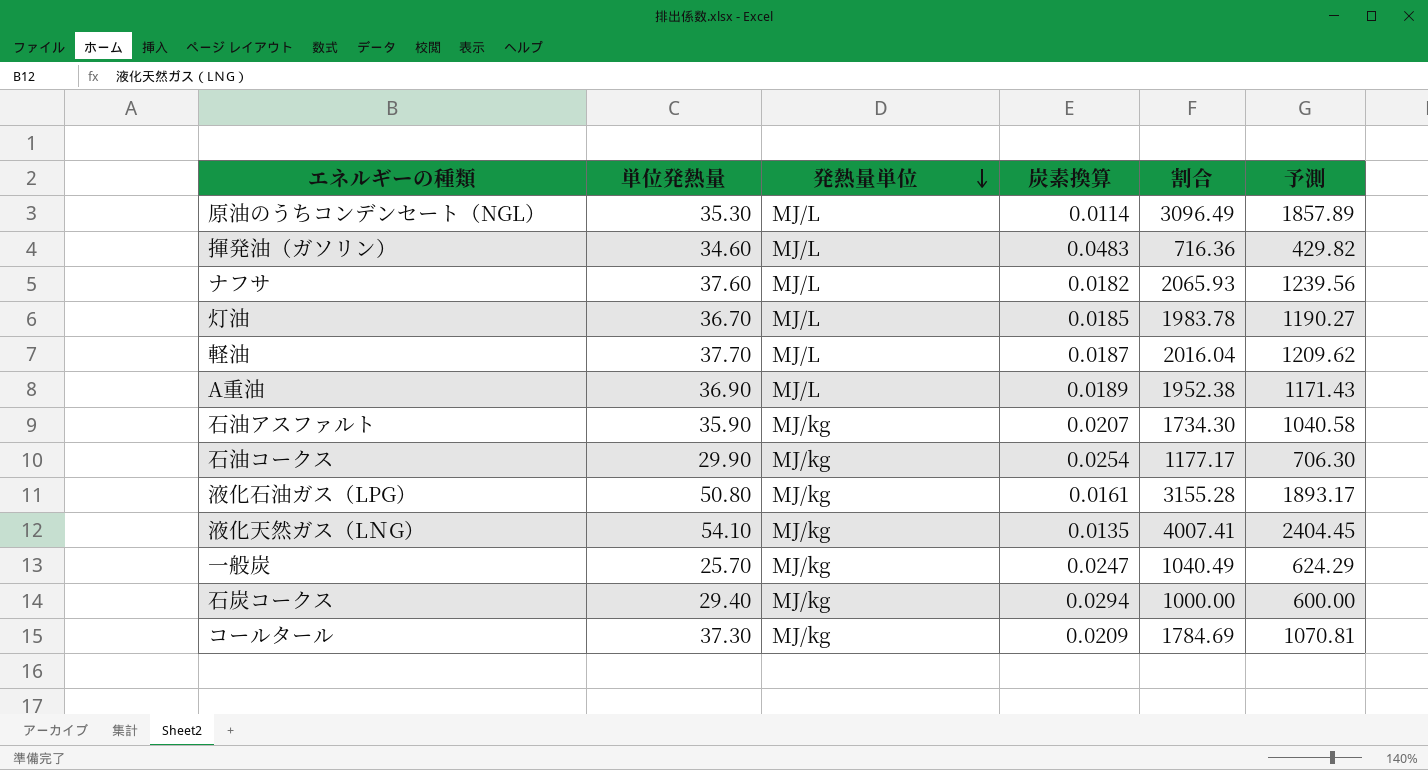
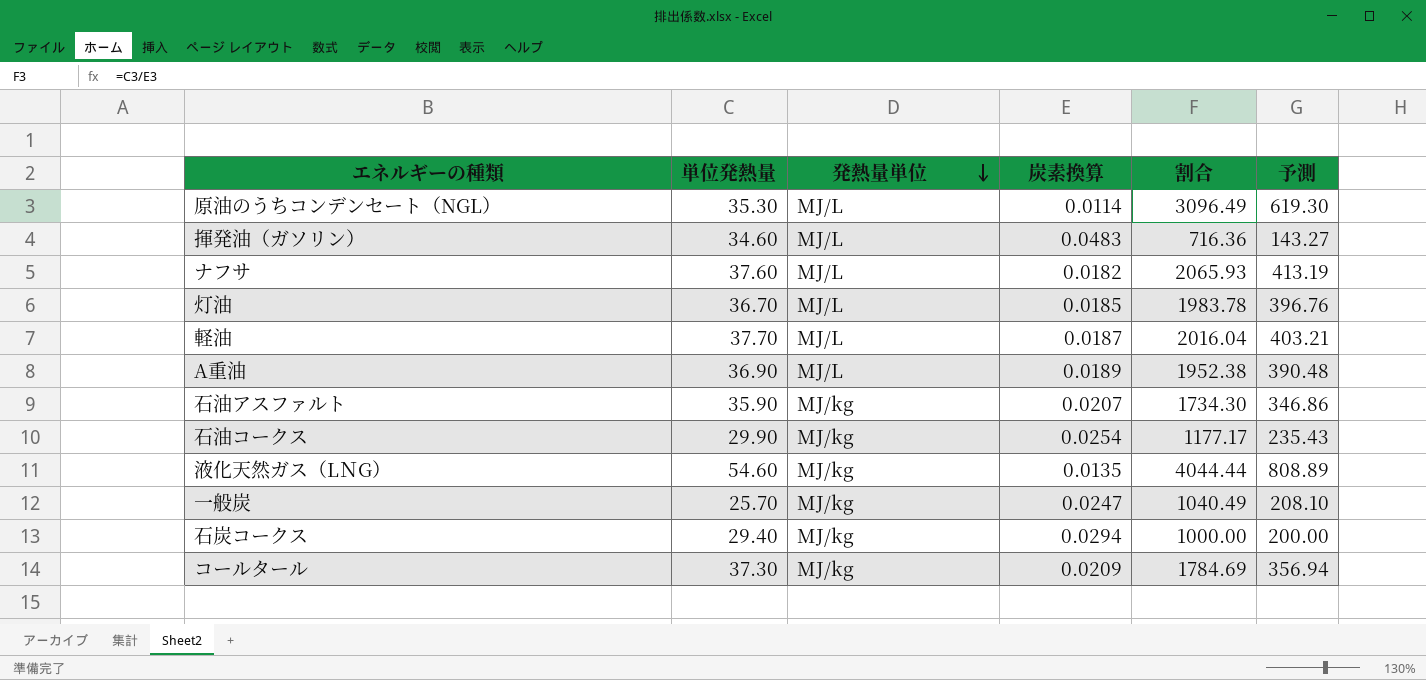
column 予測 | formula: [割合] * 0.6 -> [割合] * 0.2
row 液化石油ガス（LPG）: 50.80 | MJ/kg | 0.0161 | 3155.28 | 1893.17 -> none
液化天然ガス（LＮG） | 単位発熱量: 54.10 -> 54.60
液化天然ガス（LＮG） | 割合: 4007.41 -> 4044.44

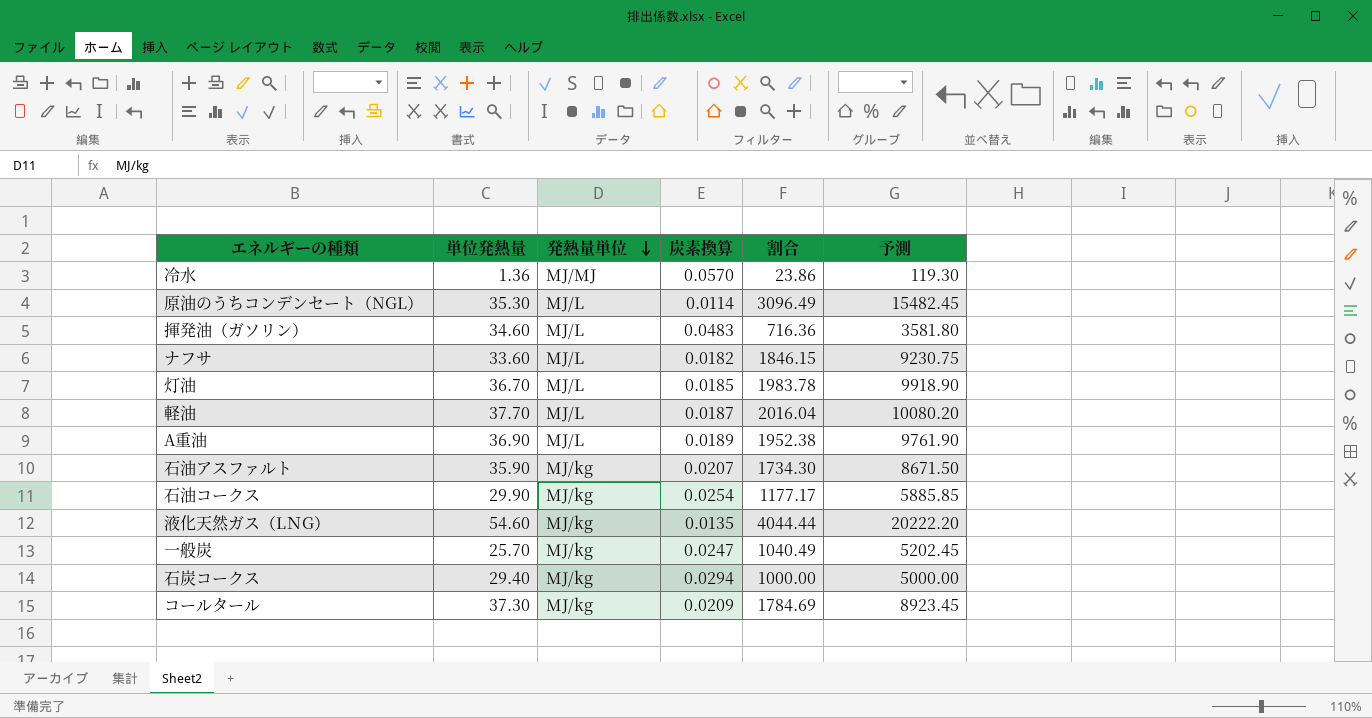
column 予測 | formula: [割合] * 0.2 -> [割合] * 5
row 冷水: none -> 1.36 | MJ/MJ | 0.0570 | 23.86 | 119.30
ナフサ | 単位発熱量: 37.60 -> 33.60
ナフサ | 割合: 2065.93 -> 1846.15

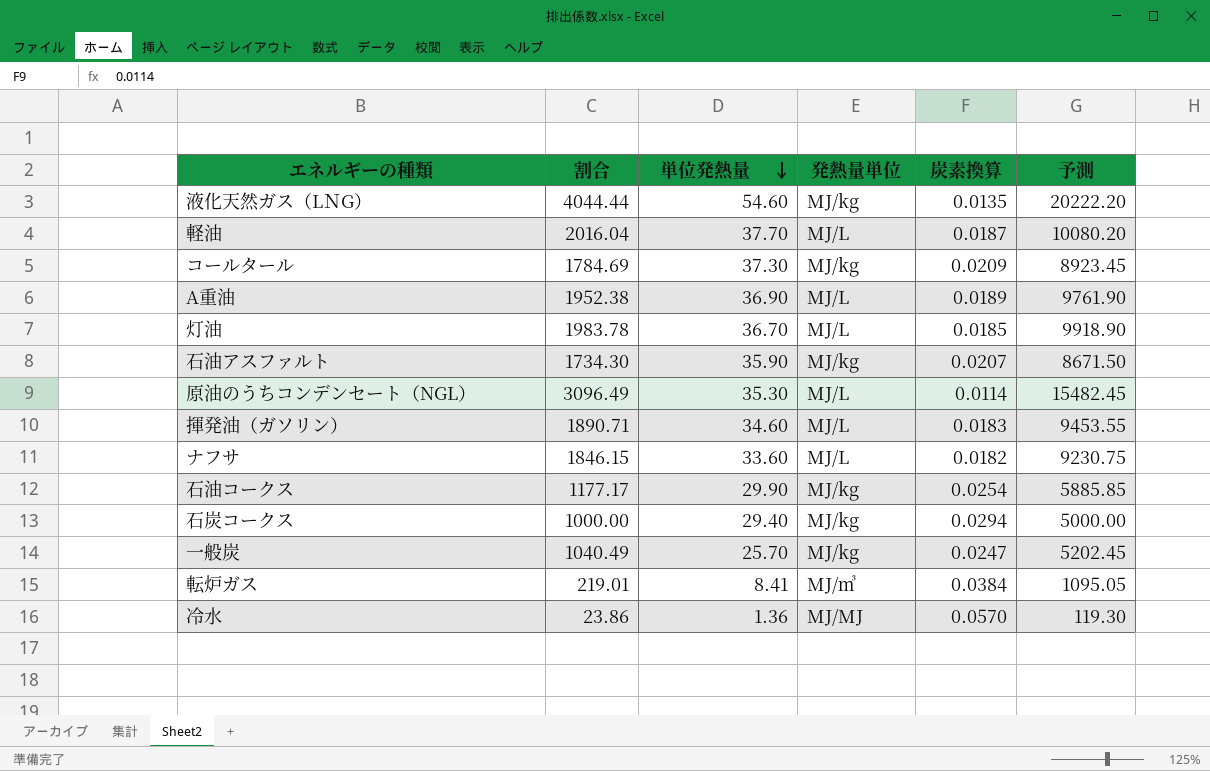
row order: 発熱量単位 descending -> 単位発熱量 descending
column 割合 | position: 5 -> 2
揮発油（ガソリン） | 割合: 716.36 -> 1890.71
揮発油（ガソリン） | 炭素換算: 0.0483 -> 0.0183
揮発油（ガソリン） | 予測: 3581.80 -> 9453.55
row 転炉ガス: none -> 219.01 | 8.41 | MJ/㎥ | 0.0384 | 1095.05

